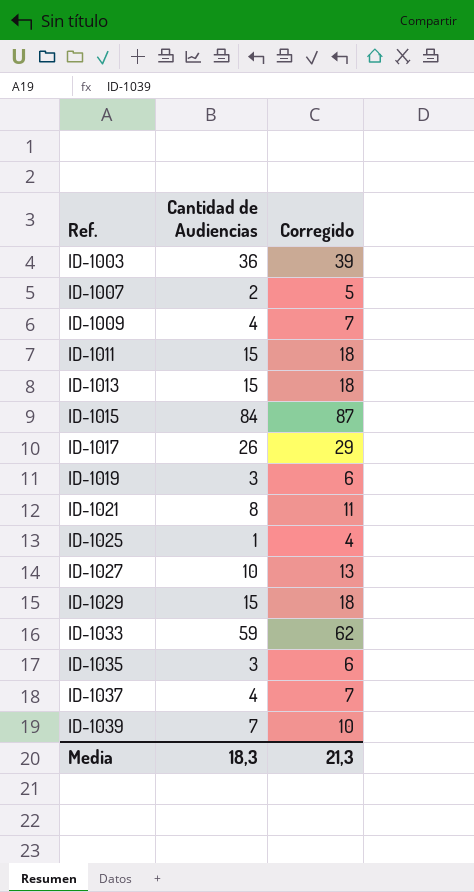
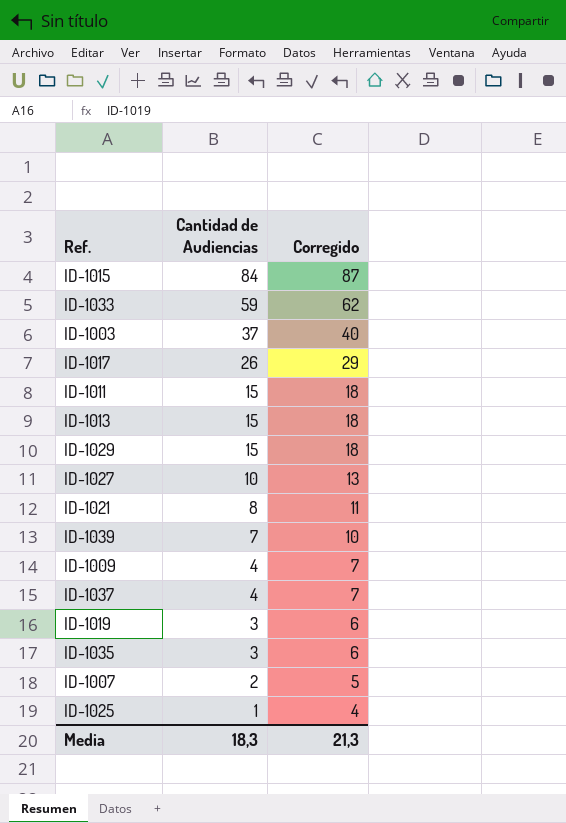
row order: Ref. ascending -> Cantidad de Audiencias descending
ID-1003 | Cantidad de Audiencias: 36 -> 37
ID-1003 | Corregido: 39 -> 40

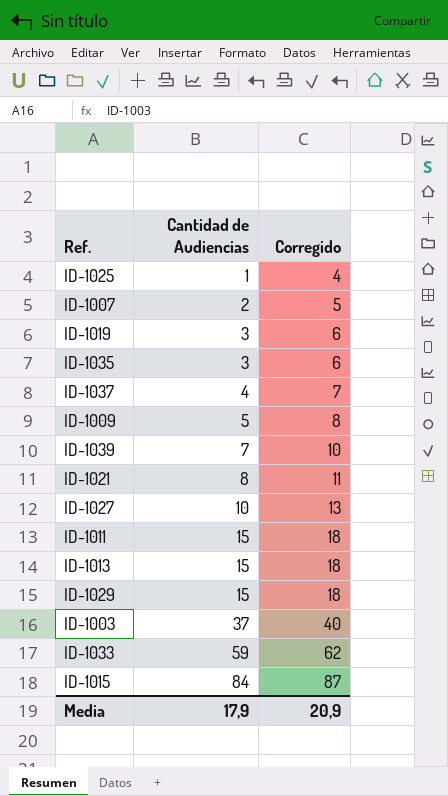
row order: Cantidad de Audiencias descending -> Cantidad de Audiencias ascending
row ID-1017: 26 | 29 -> none
ID-1009 | Cantidad de Audiencias: 4 -> 5
ID-1009 | Corregido: 7 -> 8
Media | Cantidad de Audiencias: 18,3 -> 17,9
Media | Corregido: 21,3 -> 20,9

